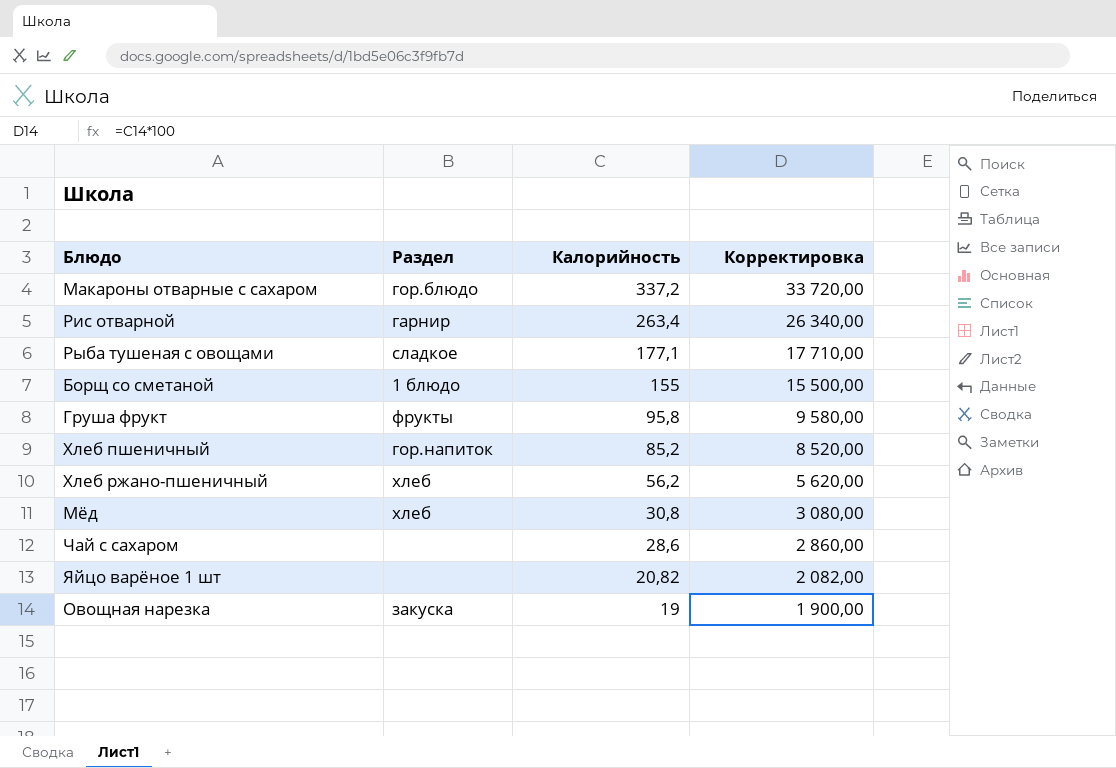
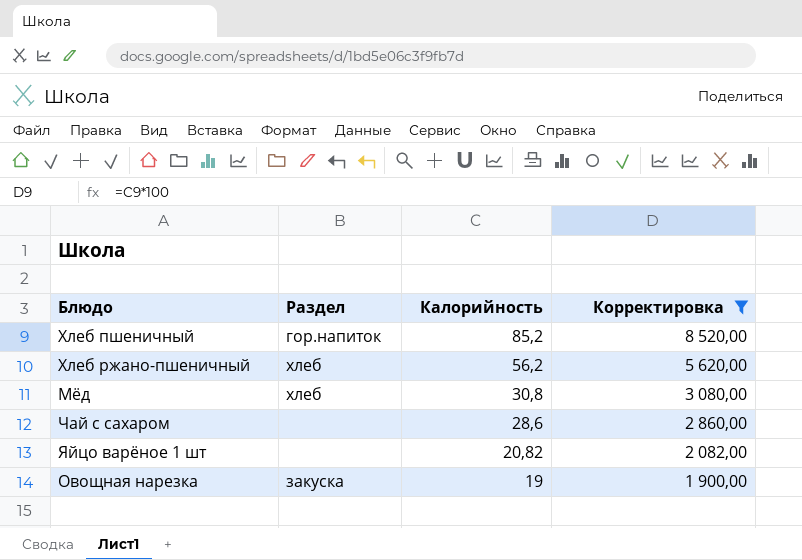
filter: none -> Корректировка <= 8 520,00

